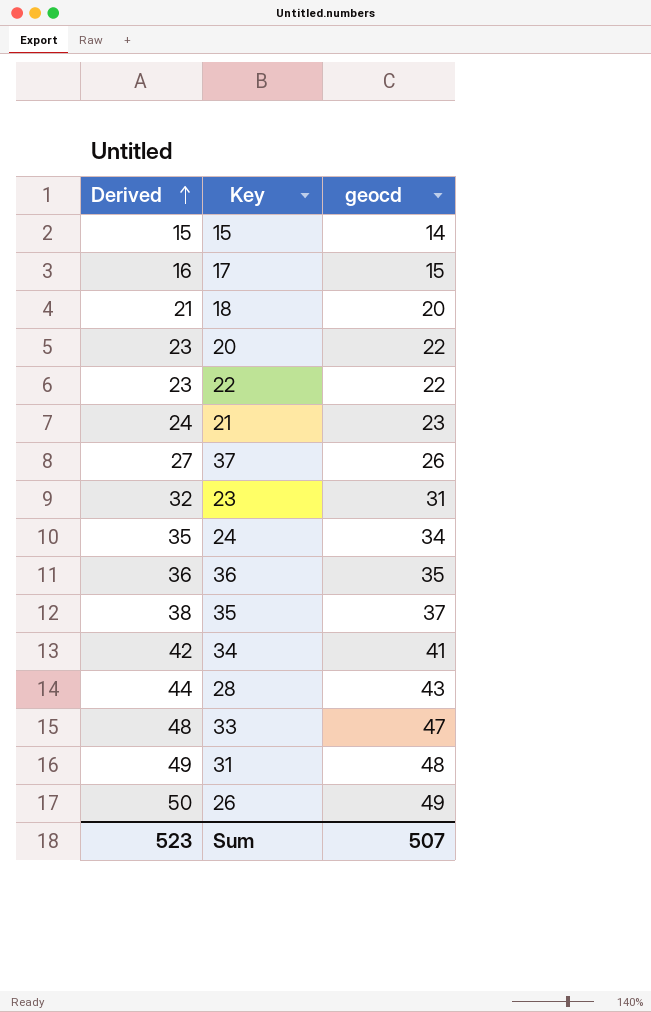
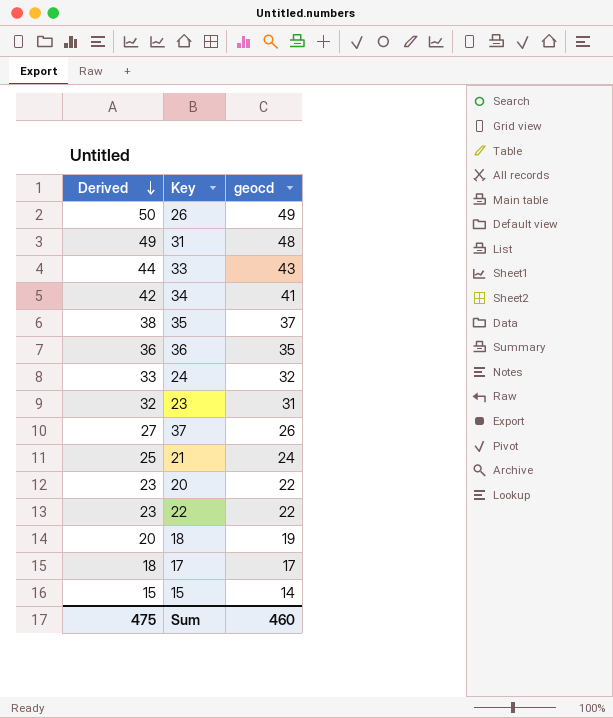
row order: Derived ascending -> Derived descending
row 28: 44 | 43 -> none
33 | Derived: 48 -> 44
33 | geocd: 47 -> 43
24 | Derived: 35 -> 33
24 | geocd: 34 -> 32
21 | Derived: 24 -> 25
21 | geocd: 23 -> 24
18 | Derived: 21 -> 20
18 | geocd: 20 -> 19
17 | Derived: 16 -> 18
17 | geocd: 15 -> 17
Sum | Derived: 523 -> 475
Sum | geocd: 507 -> 460

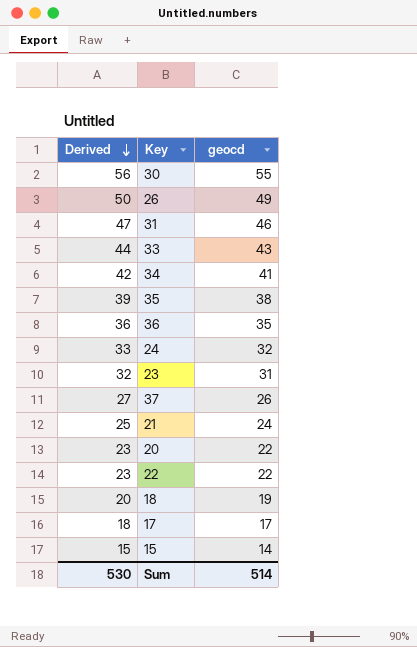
row 30: none -> 56 | 55
31 | Derived: 49 -> 47
31 | geocd: 48 -> 46
35 | Derived: 38 -> 39
35 | geocd: 37 -> 38
Sum | Derived: 475 -> 530
Sum | geocd: 460 -> 514

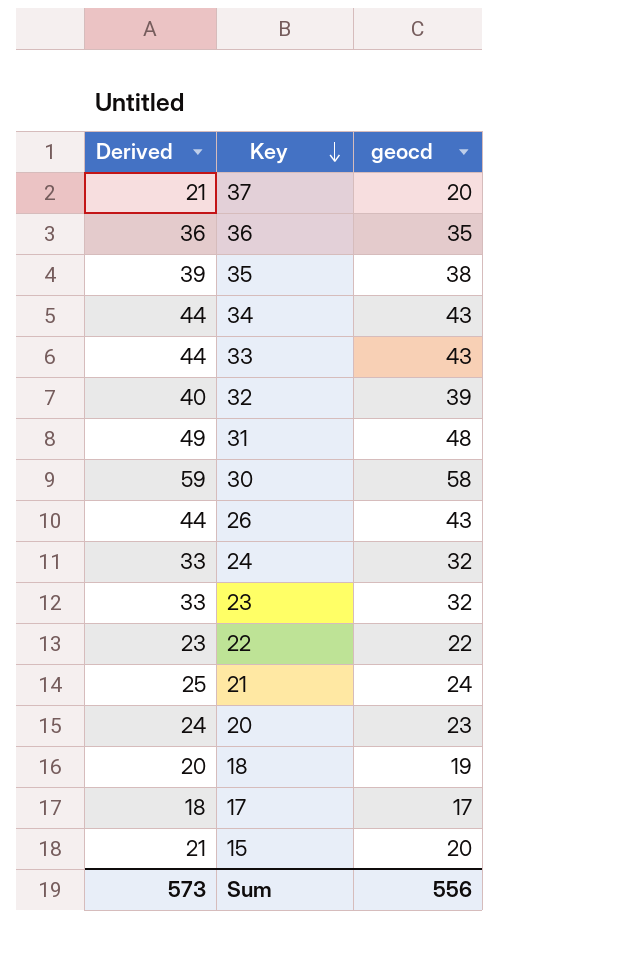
row order: Derived descending -> Key descending
37 | Derived: 27 -> 21
37 | geocd: 26 -> 20
34 | Derived: 42 -> 44
34 | geocd: 41 -> 43
row 32: none -> 40 | 39
31 | Derived: 47 -> 49
31 | geocd: 46 -> 48
30 | Derived: 56 -> 59
30 | geocd: 55 -> 58
26 | Derived: 50 -> 44
26 | geocd: 49 -> 43
23 | Derived: 32 -> 33
23 | geocd: 31 -> 32
20 | Derived: 23 -> 24
20 | geocd: 22 -> 23
15 | Derived: 15 -> 21
15 | geocd: 14 -> 20
Sum | Derived: 530 -> 573
Sum | geocd: 514 -> 556

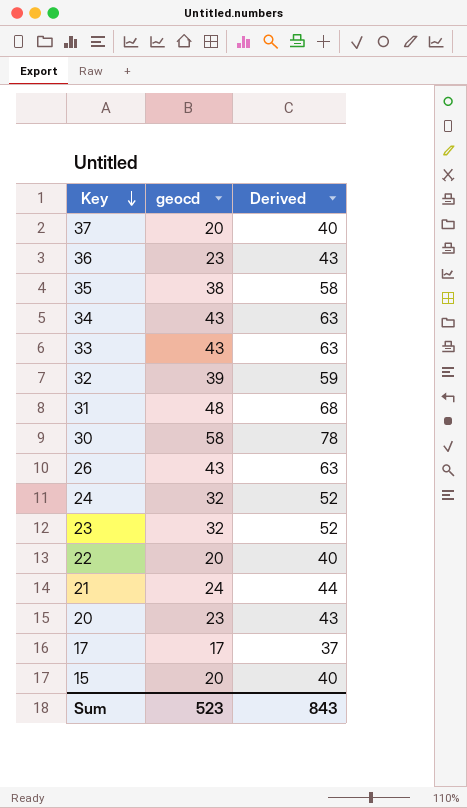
column Derived | formula: [geocd] + 1 -> [geocd] + 20
column Derived | position: 1 -> 3
row 18: 20 | 19 -> none
36 | geocd: 35 -> 23
22 | geocd: 22 -> 20
Sum | geocd: 556 -> 523
Sum | Derived: 573 -> 843

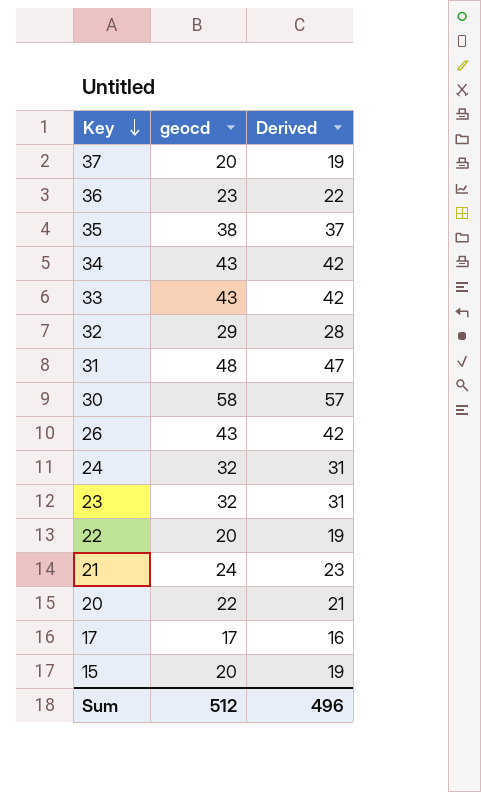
column Derived | formula: [geocd] + 20 -> [geocd] - 1
32 | geocd: 39 -> 29
20 | geocd: 23 -> 22
Sum | geocd: 523 -> 512
Sum | Derived: 843 -> 496

